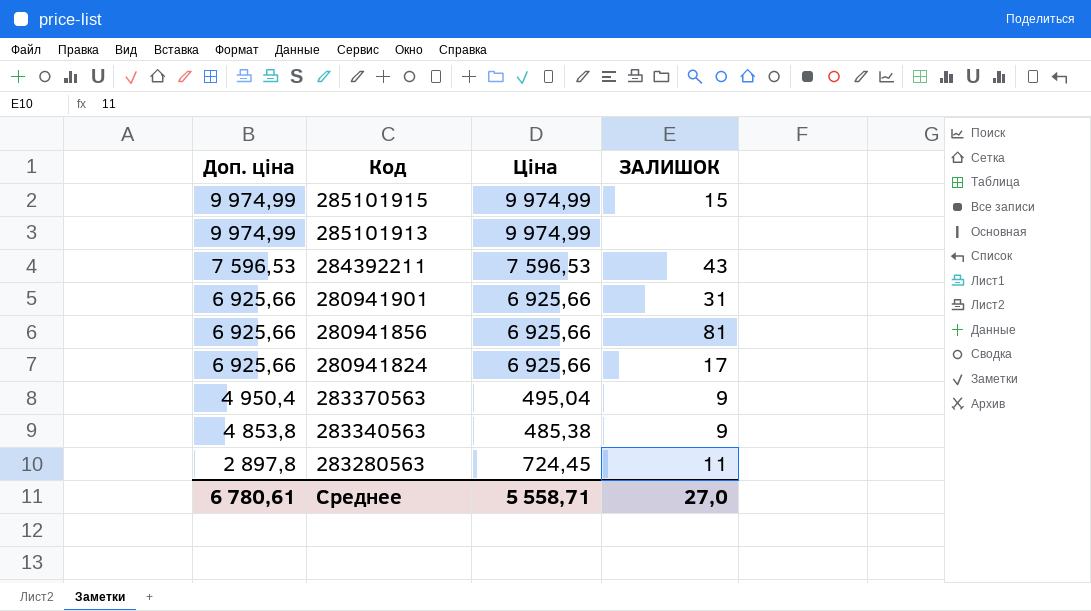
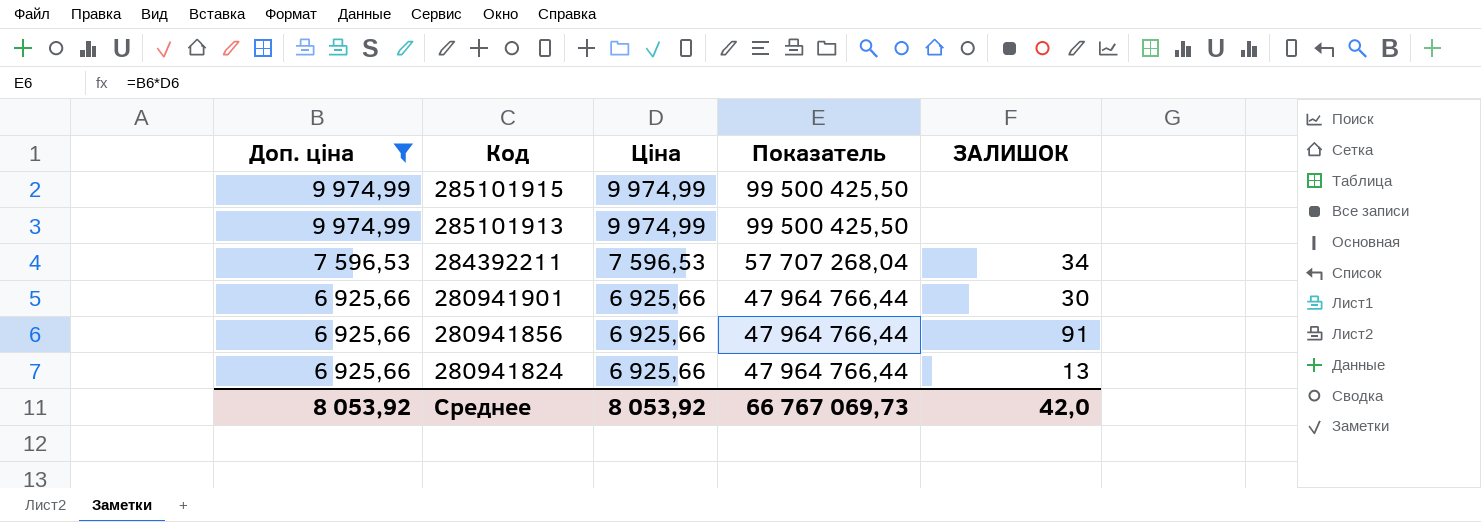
filter: none -> Доп. ціна >= 6 925,66
column Показатель | formula: none -> [Доп. ціна] * [Ціна]
285101915 | ЗАЛИШОК: 15 -> none
284392211 | ЗАЛИШОК: 43 -> 34
280941901 | ЗАЛИШОК: 31 -> 30
280941856 | ЗАЛИШОК: 81 -> 91
280941824 | ЗАЛИШОК: 17 -> 13
Среднее | Доп. ціна: 6 780,61 -> 8 053,92
Среднее | Ціна: 5 558,71 -> 8 053,92
Среднее | ЗАЛИШОК: 27,0 -> 42,0

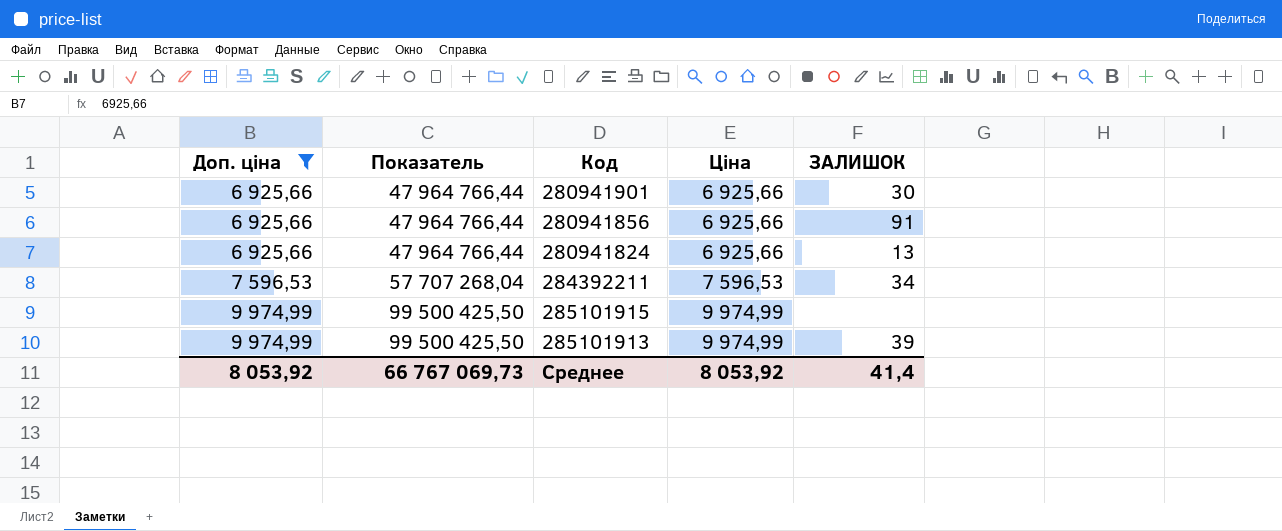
row order: Доп. ціна descending -> Доп. ціна ascending
column Показатель | position: 4 -> 2
285101913 | ЗАЛИШОК: none -> 39
Среднее | ЗАЛИШОК: 42,0 -> 41,4

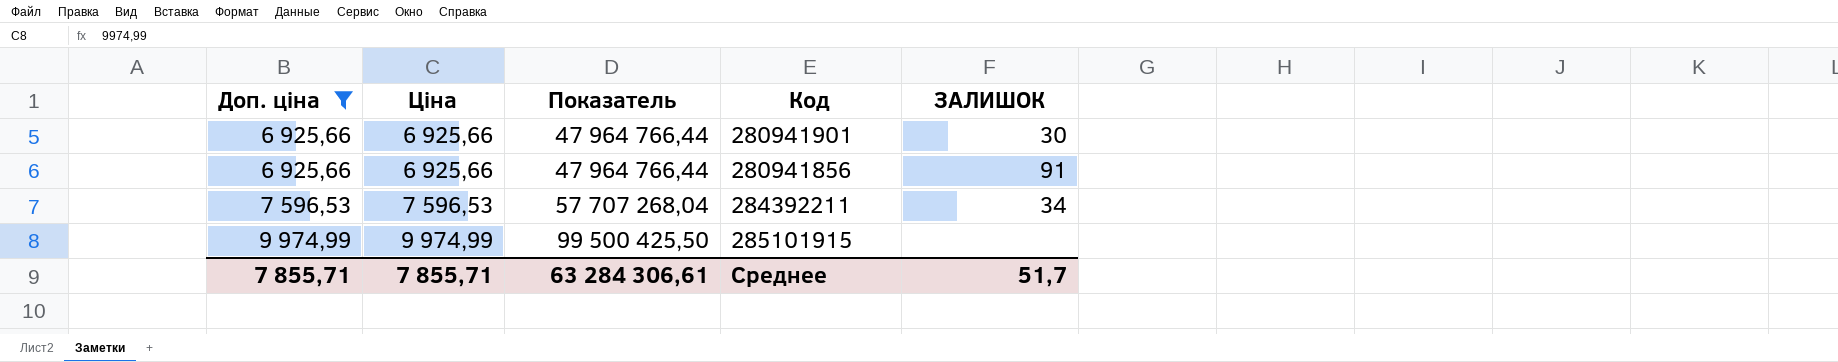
column Ціна | position: 4 -> 2
row 280941824: 6 925,66 | 47 964 766,44 | 6 925,66 | 13 -> none
row 285101913: 9 974,99 | 99 500 425,50 | 9 974,99 | 39 -> none
Среднее | Доп. ціна: 8 053,92 -> 7 855,71
Среднее | Ціна: 8 053,92 -> 7 855,71
Среднее | Показатель: 66 767 069,73 -> 63 284 306,61
Среднее | ЗАЛИШОК: 41,4 -> 51,7

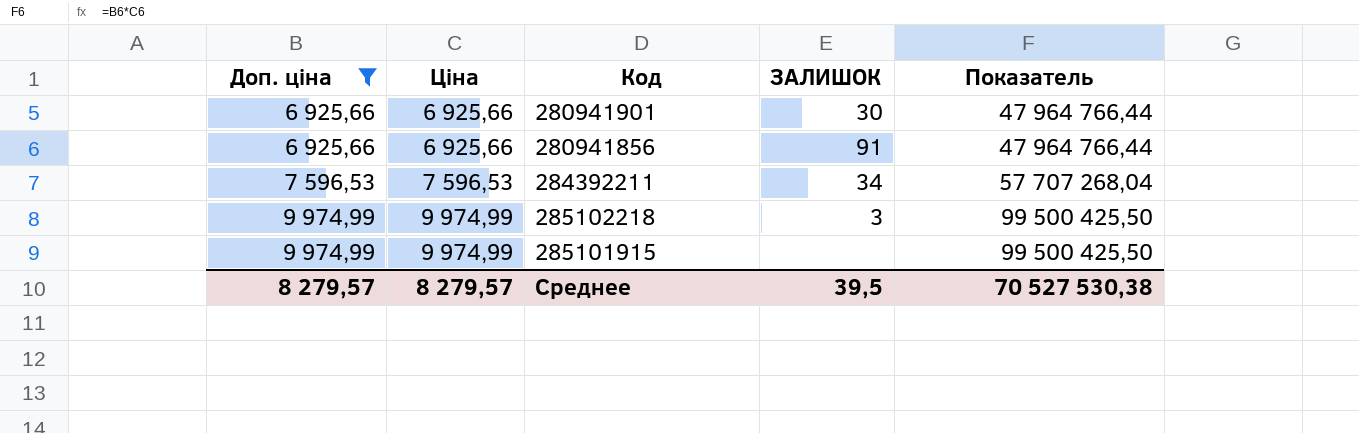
column Показатель | position: 3 -> 5
row 285102218: none -> 9 974,99 | 9 974,99 | 3 | 99 500 425,50
Среднее | Доп. ціна: 7 855,71 -> 8 279,57
Среднее | Ціна: 7 855,71 -> 8 279,57
Среднее | ЗАЛИШОК: 51,7 -> 39,5
Среднее | Показатель: 63 284 306,61 -> 70 527 530,38

